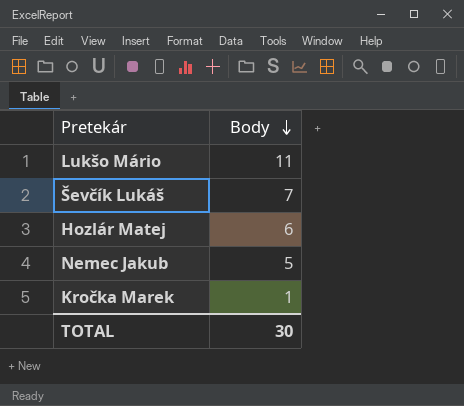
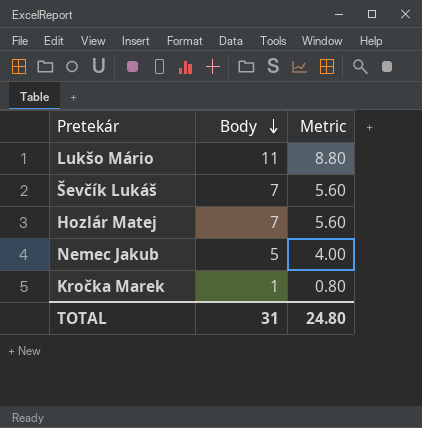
column Metric | formula: none -> [Body] * 0.8
Hozlár Matej | Body: 6 -> 7
TOTAL | Body: 30 -> 31

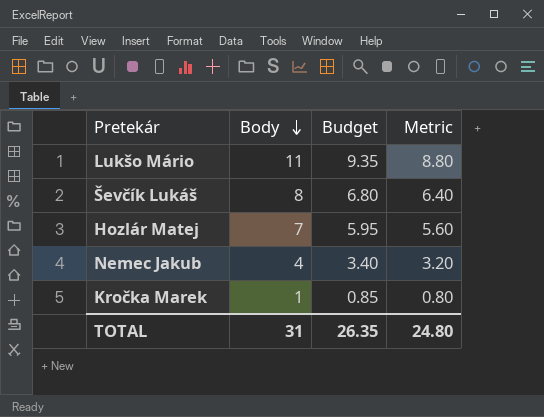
column Budget | formula: none -> [Body] * 0.85
Ševčík Lukáš | Body: 7 -> 8
Ševčík Lukáš | Metric: 5.60 -> 6.40
Nemec Jakub | Body: 5 -> 4
Nemec Jakub | Metric: 4.00 -> 3.20

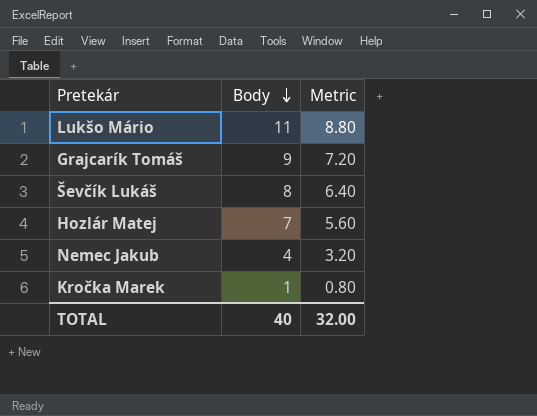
column Budget | formula: [Body] * 0.85 -> none
row Grajcarík Tomáš: none -> 9 | 7.20
TOTAL | Body: 31 -> 40
TOTAL | Metric: 24.80 -> 32.00

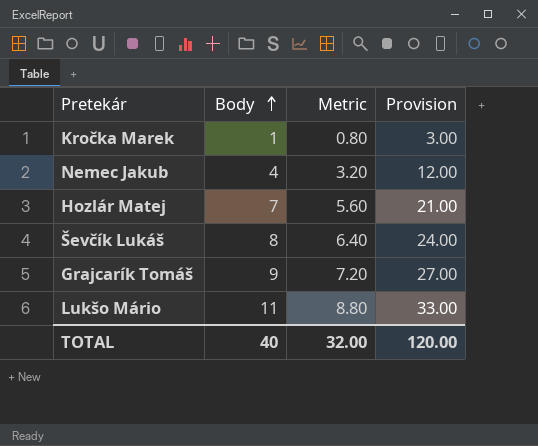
row order: Body descending -> Body ascending
column Provision | formula: none -> [Body] * 3

